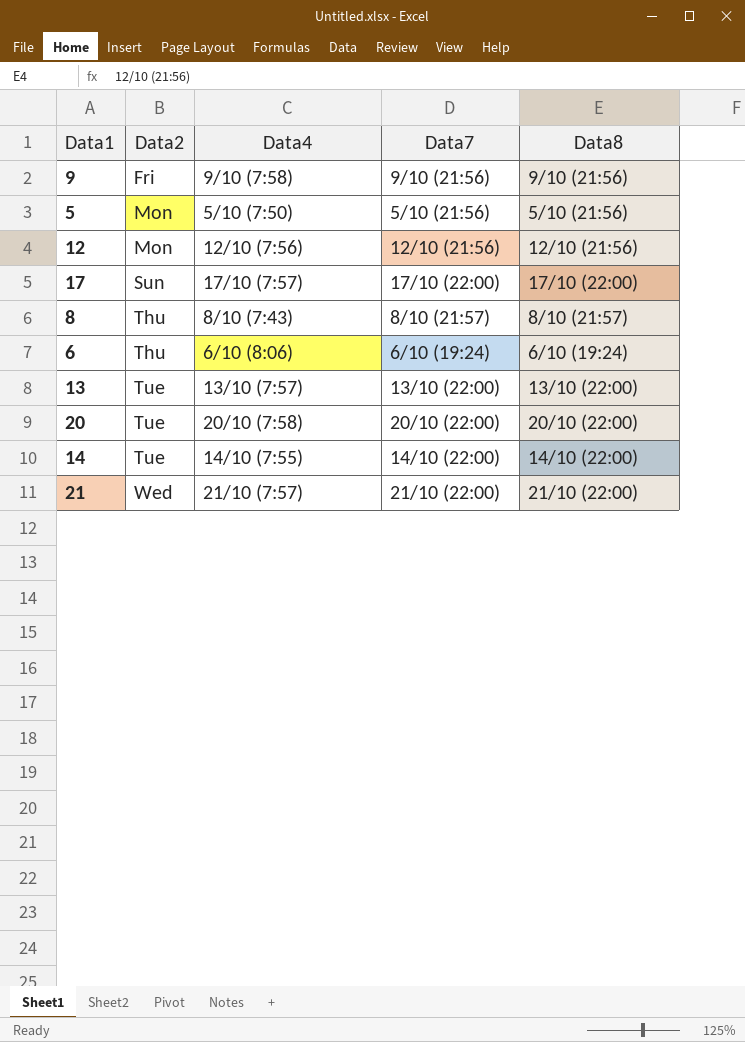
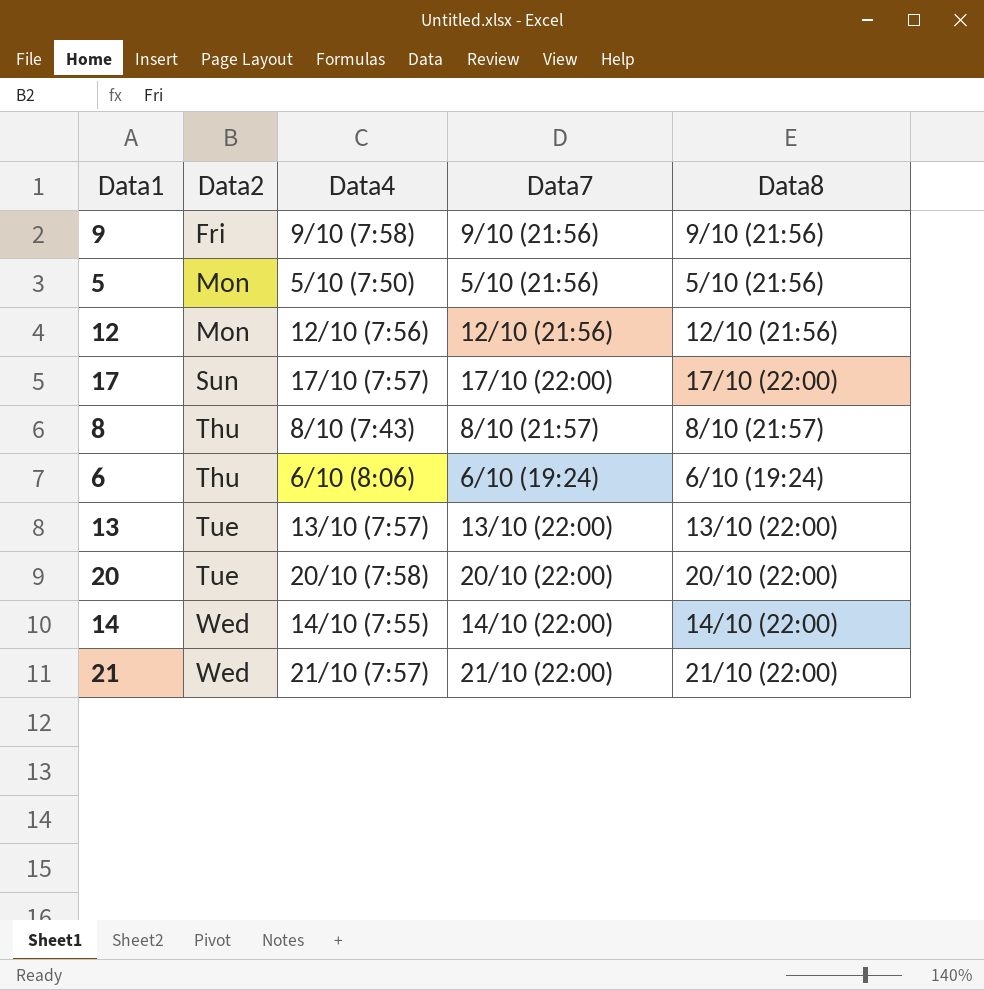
14 | Data2: Tue -> Wed

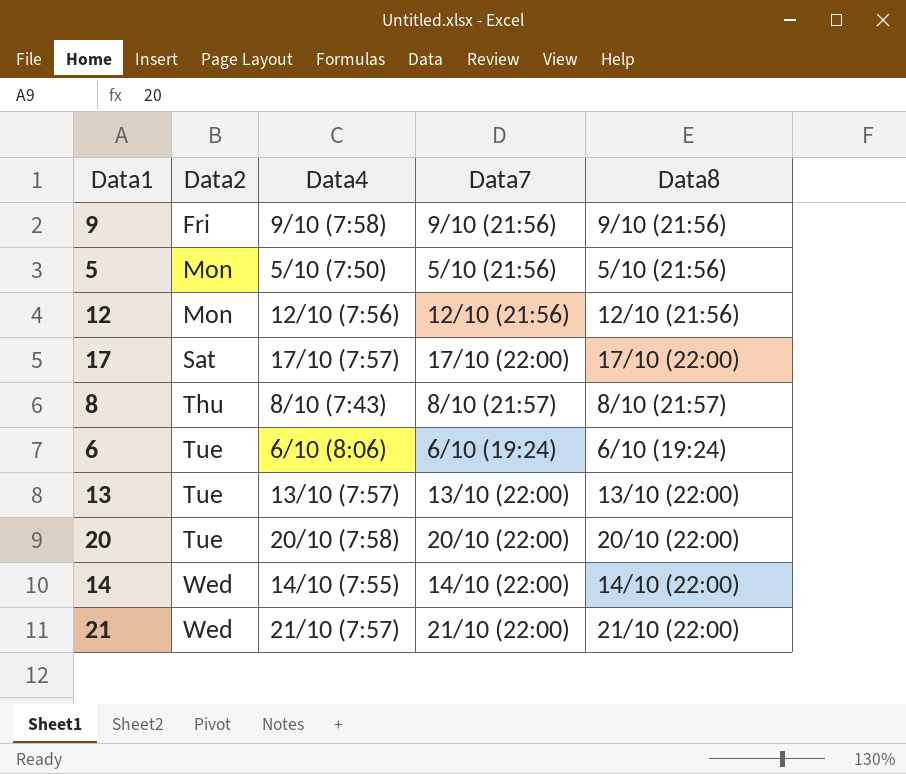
17 | Data2: Sun -> Sat
6 | Data2: Thu -> Tue

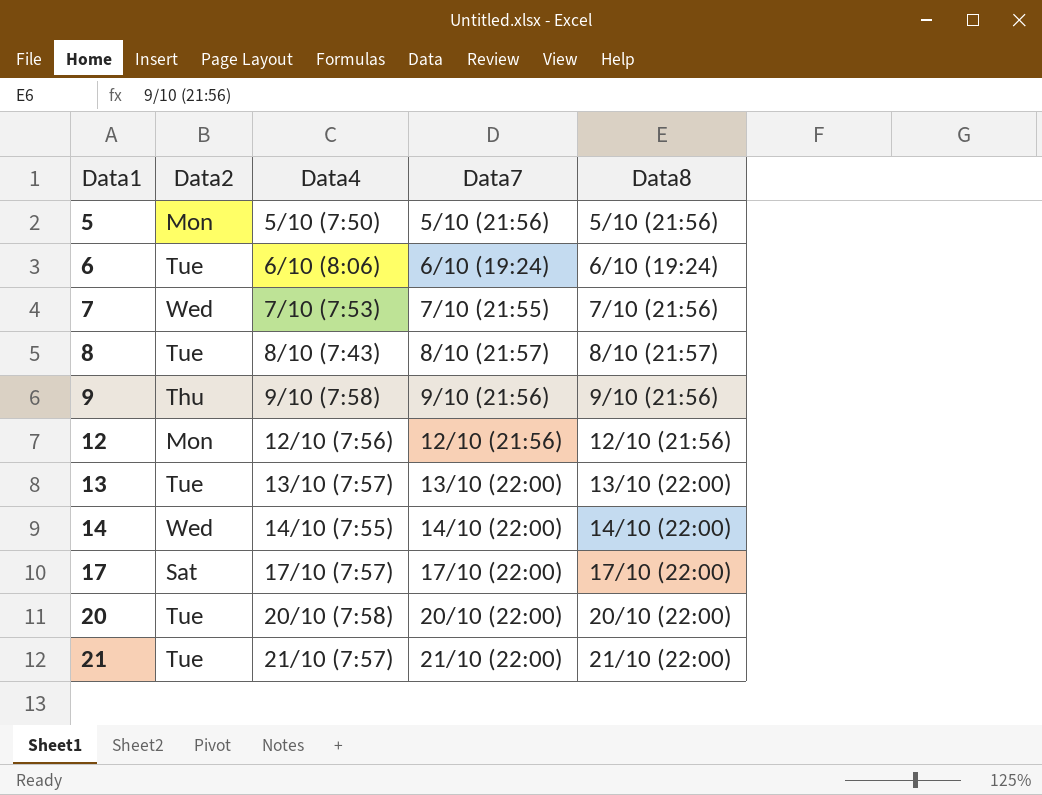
row order: Data2 ascending -> Data1 ascending
row 7: none -> Wed | 7/10 (7:53) | 7/10 (21:55) | 7/10 (21:56)
8 | Data2: Thu -> Tue
9 | Data2: Fri -> Thu
21 | Data2: Wed -> Tue

